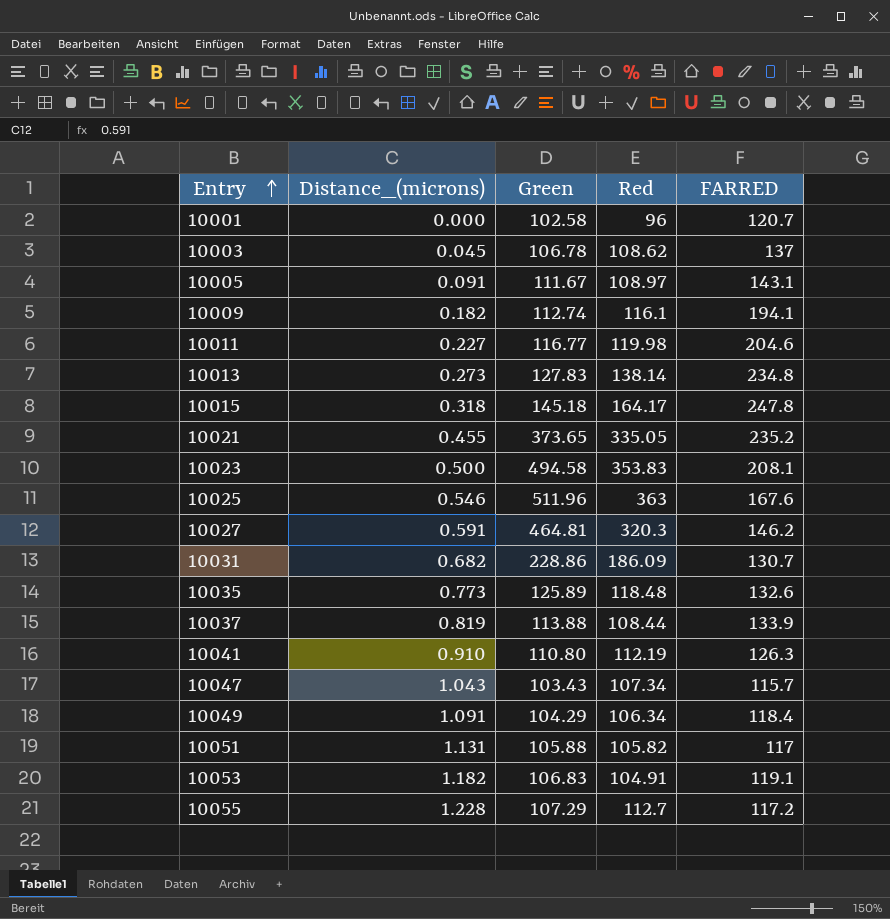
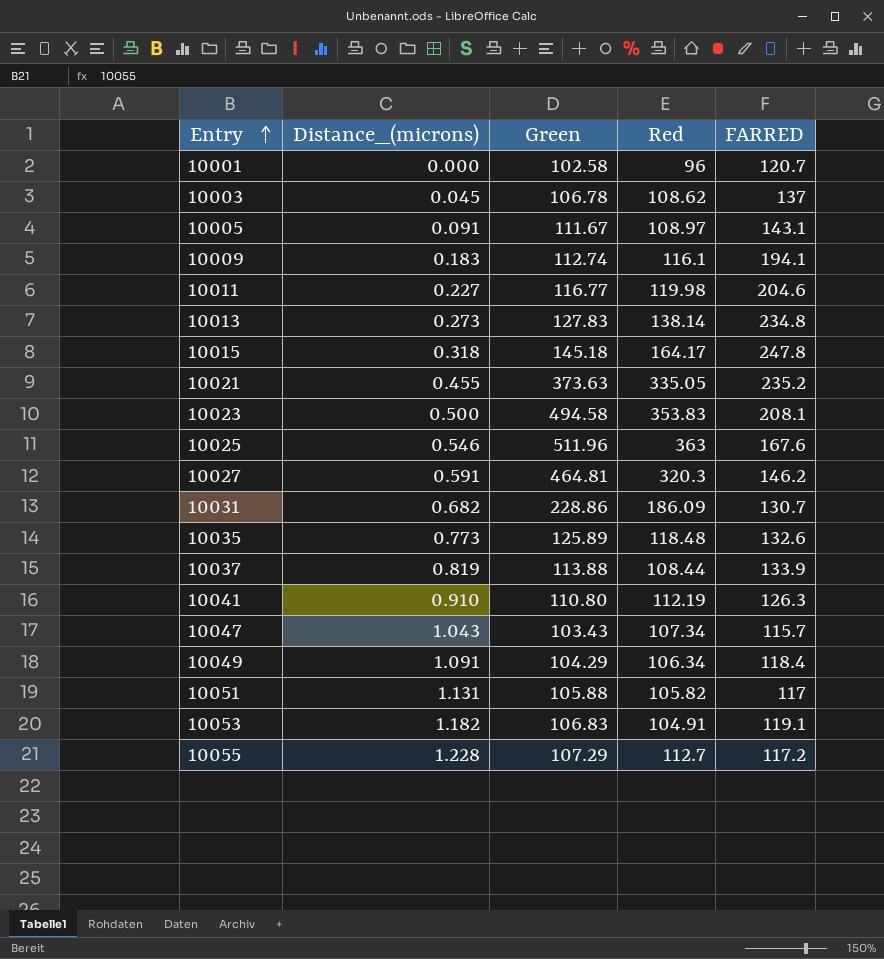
10009 | Distance_(microns): 0.182 -> 0.183
10021 | Green: 373.65 -> 373.63

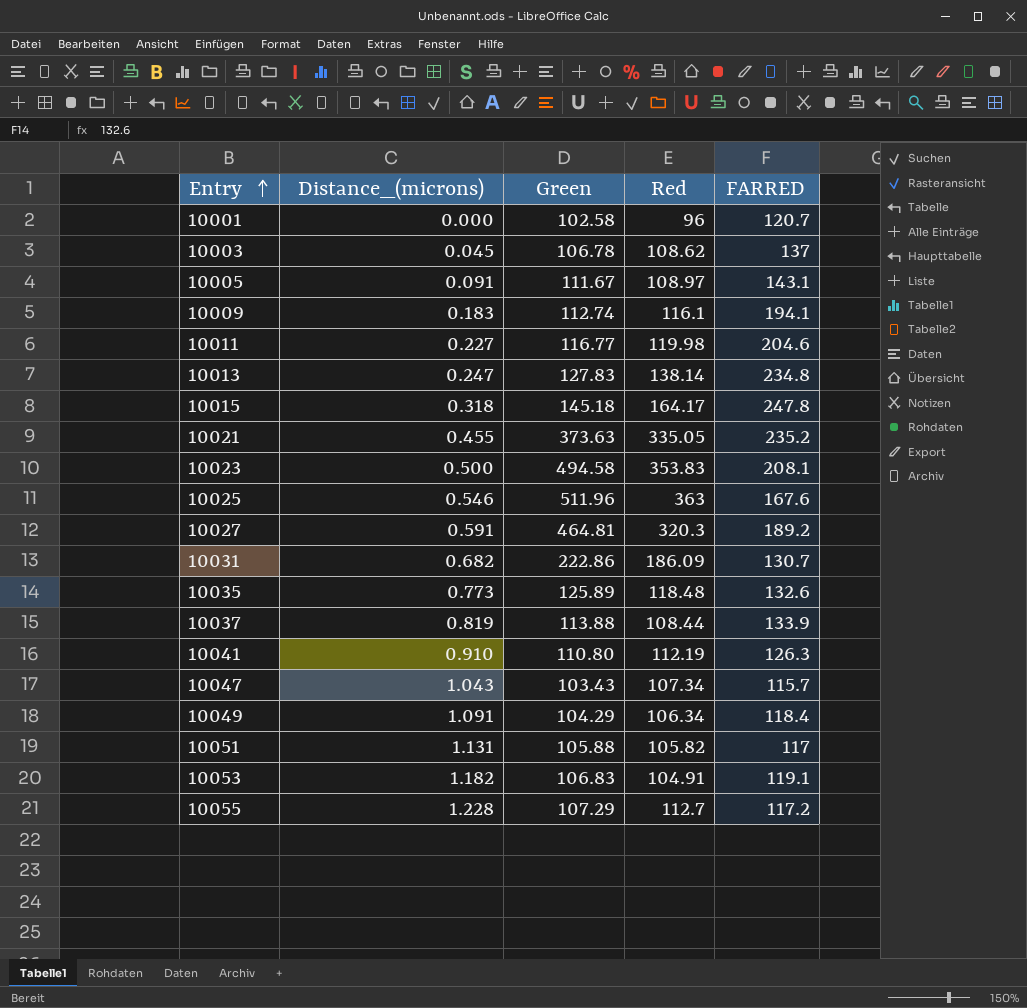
10013 | Distance_(microns): 0.273 -> 0.247
10027 | FARRED: 146.2 -> 189.2
10031 | Green: 228.86 -> 222.86

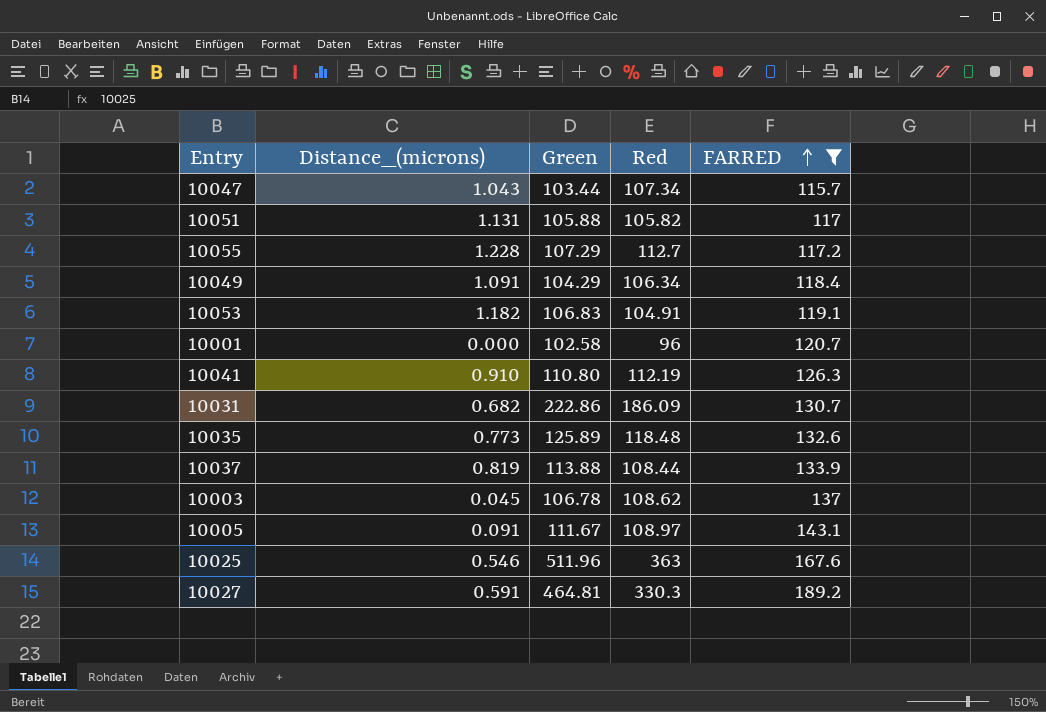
filter: none -> FARRED <= 189.2
row order: Entry ascending -> FARRED ascending
10047 | Green: 103.43 -> 103.44
10027 | Red: 320.3 -> 330.3

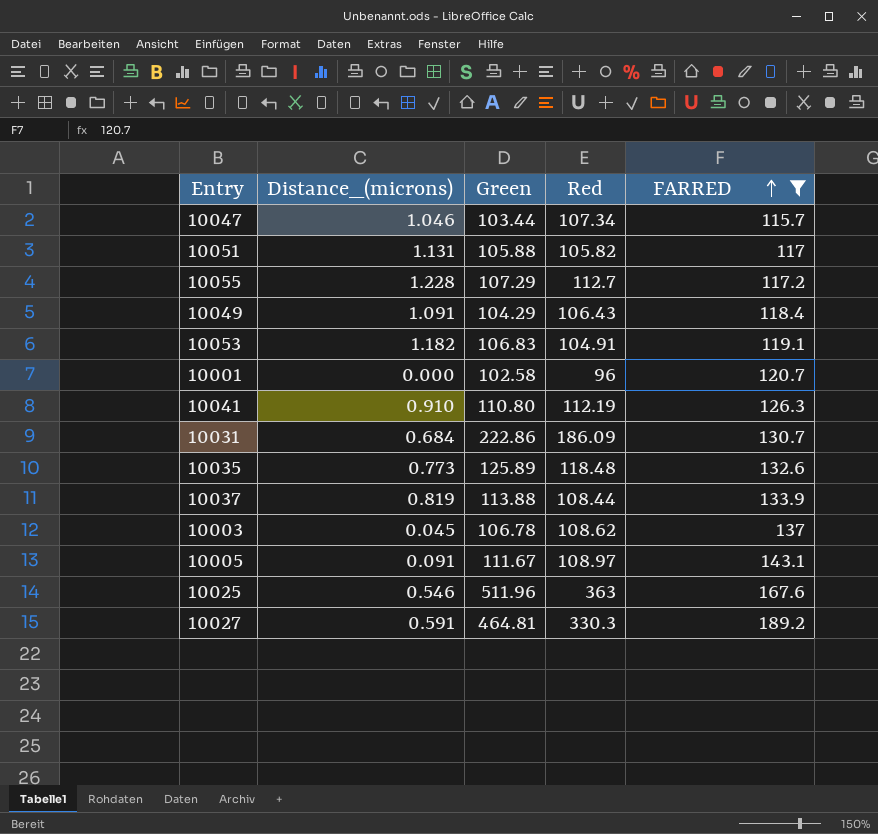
10047 | Distance_(microns): 1.043 -> 1.046
10049 | Red: 106.34 -> 106.43
10031 | Distance_(microns): 0.682 -> 0.684

